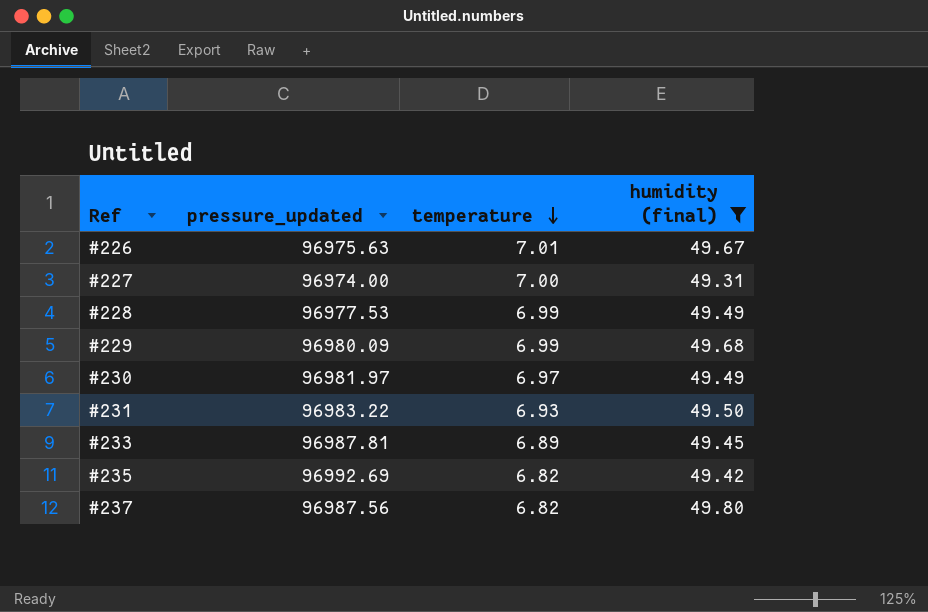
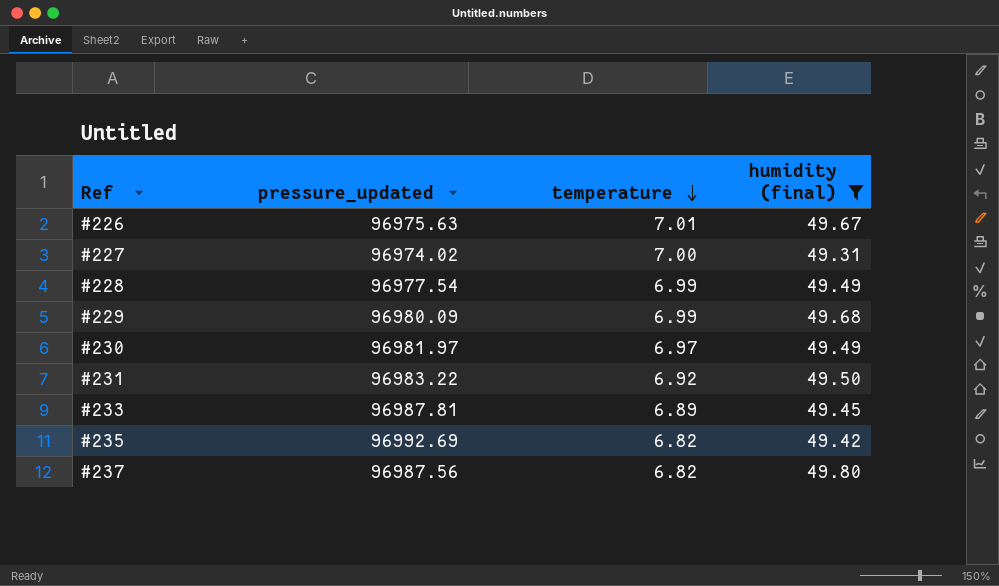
#227 | pressure_updated: 96974.00 -> 96974.02
#228 | pressure_updated: 96977.53 -> 96977.54
#231 | temperature: 6.93 -> 6.92

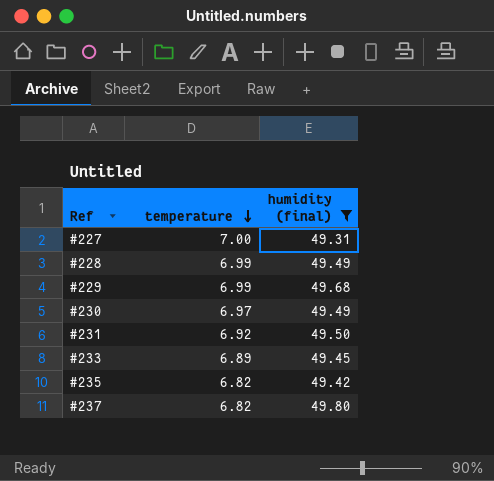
column pressure_updated | position: 2 -> none
row #226: 96975.63 | 7.01 | 49.67 -> none

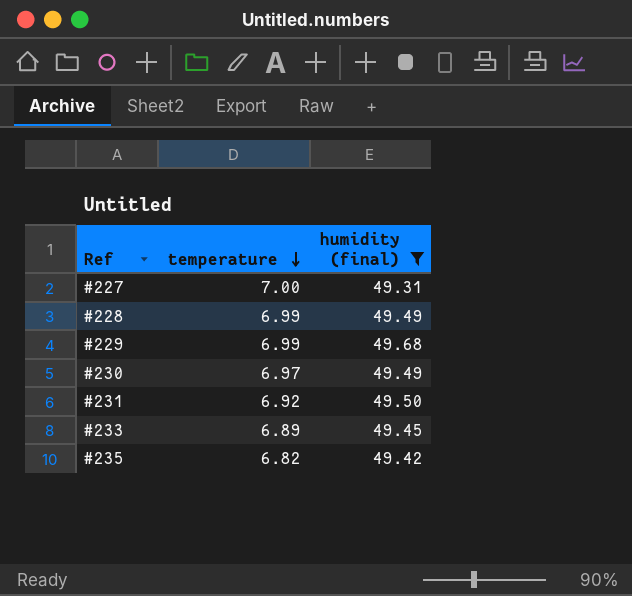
row #237: 6.82 | 49.80 -> none

